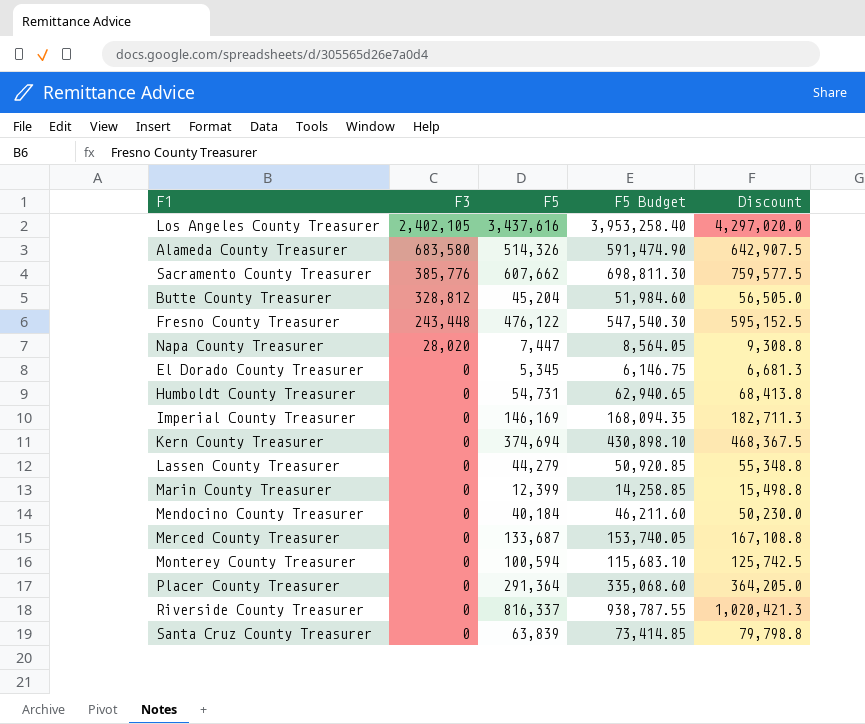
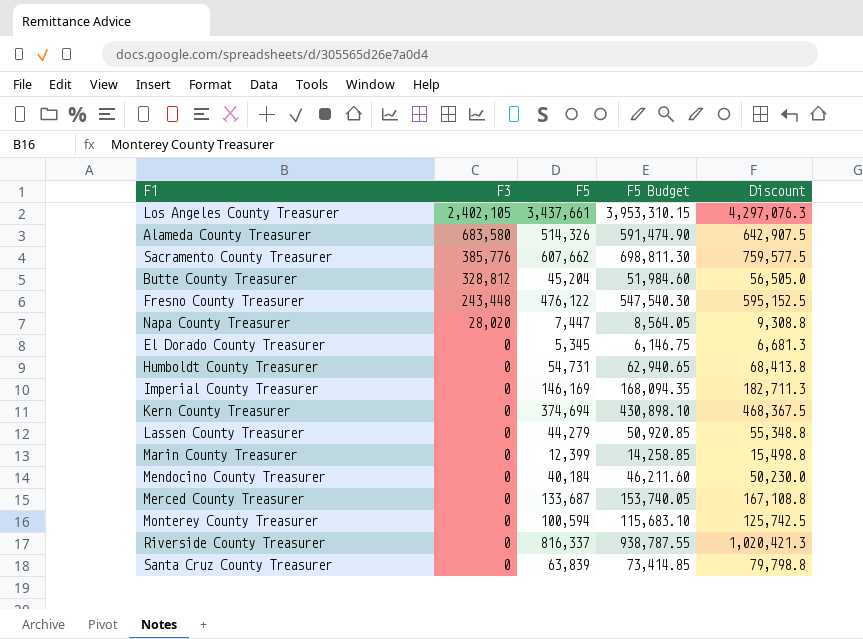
row Placer County Treasurer: 0 | 291,364 | 335,068.60 | 364,205.0 -> none
Los Angeles County Treasurer | F5: 3,437,616 -> 3,437,661
Los Angeles County Treasurer | F5 Budget: 3,953,258.40 -> 3,953,310.15
Los Angeles County Treasurer | Discount: 4,297,020.0 -> 4,297,076.3

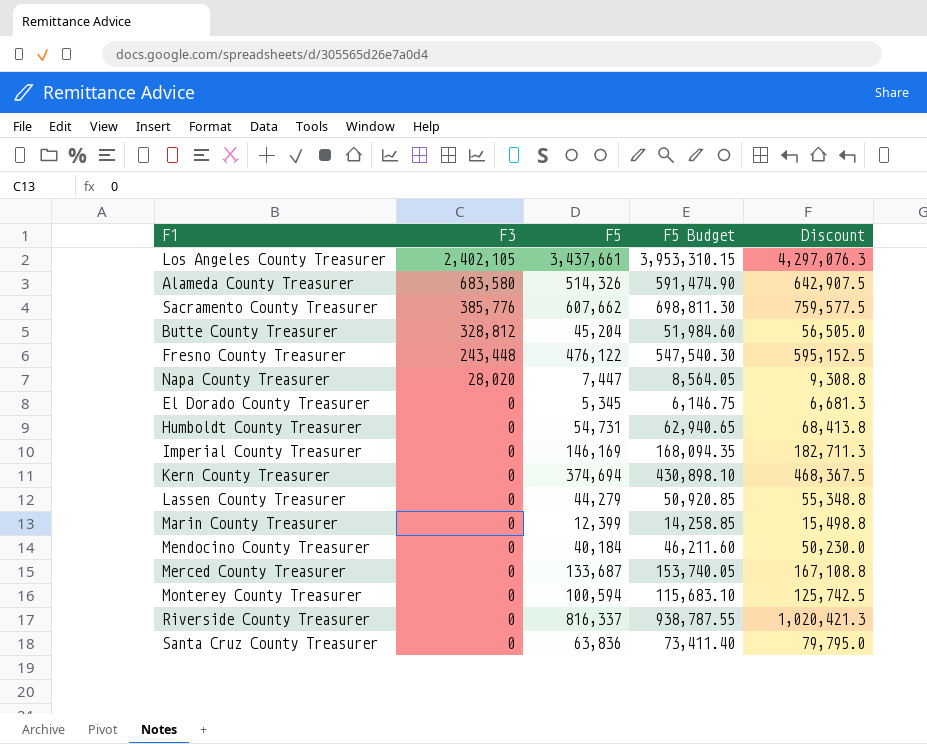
Santa Cruz County Treasurer | F5: 63,839 -> 63,836
Santa Cruz County Treasurer | F5 Budget: 73,414.85 -> 73,411.40
Santa Cruz County Treasurer | Discount: 79,798.8 -> 79,795.0

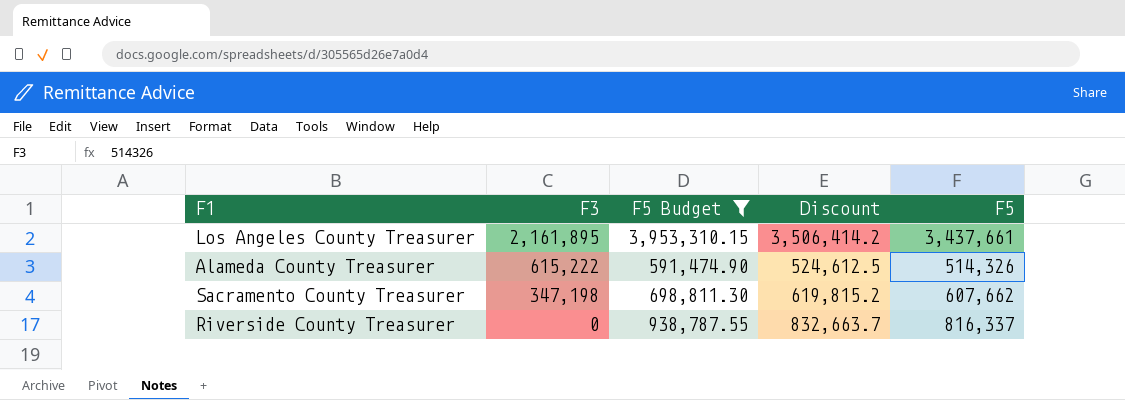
filter: none -> F5 Budget >= 591,474.90
column Discount | formula: [F5] * 1.25 -> [F5] * 1.02
column F5 | position: 3 -> 5
Los Angeles County Treasurer | F3: 2,402,105 -> 2,161,895
Alameda County Treasurer | F3: 683,580 -> 615,222
Sacramento County Treasurer | F3: 385,776 -> 347,198

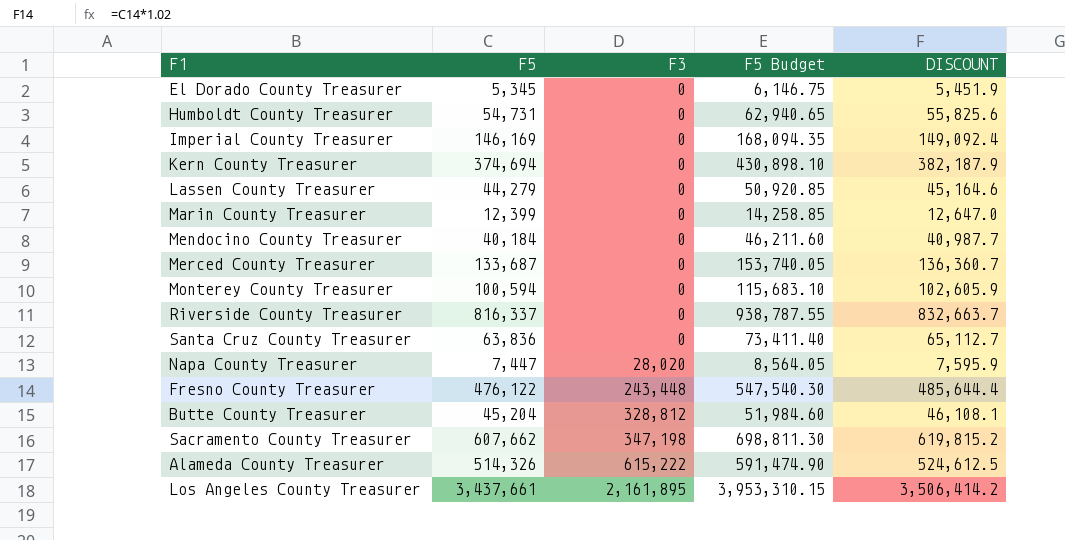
filter: F5 Budget >= 591,474.90 -> none
row order: F3 descending -> F3 ascending
column F5 | position: 5 -> 2
column name: Discount -> DISCOUNT

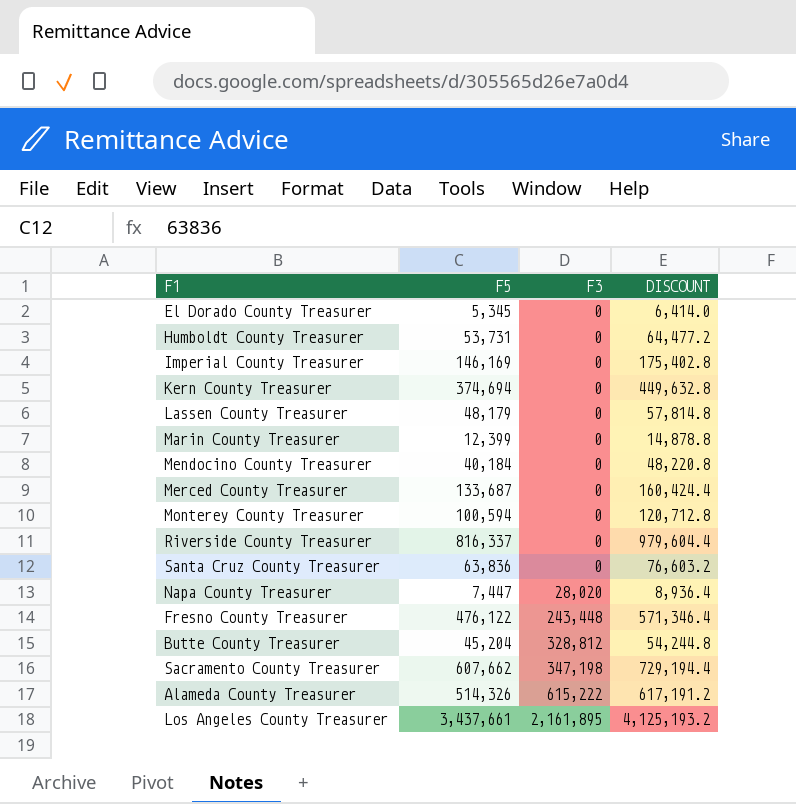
column F5 Budget | formula: [F5] * 1.15 -> none
column DISCOUNT | formula: [F5] * 1.02 -> [F5] * 1.2
Humboldt County Treasurer | F5: 54,731 -> 53,731
Lassen County Treasurer | F5: 44,279 -> 48,179

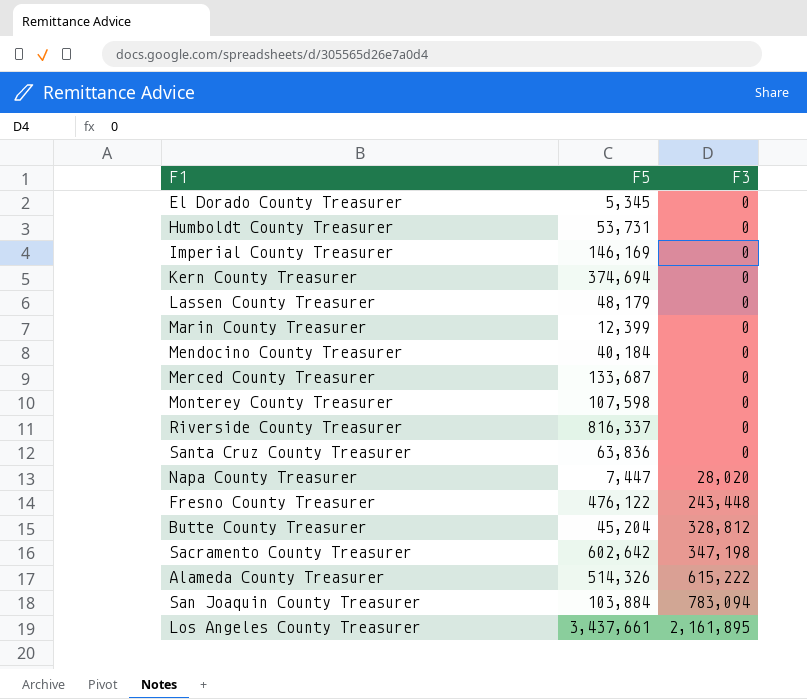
column DISCOUNT | formula: [F5] * 1.2 -> none
Monterey County Treasurer | F5: 100,594 -> 107,598
Sacramento County Treasurer | F5: 607,662 -> 602,642
row San Joaquin County Treasurer: none -> 103,884 | 783,094

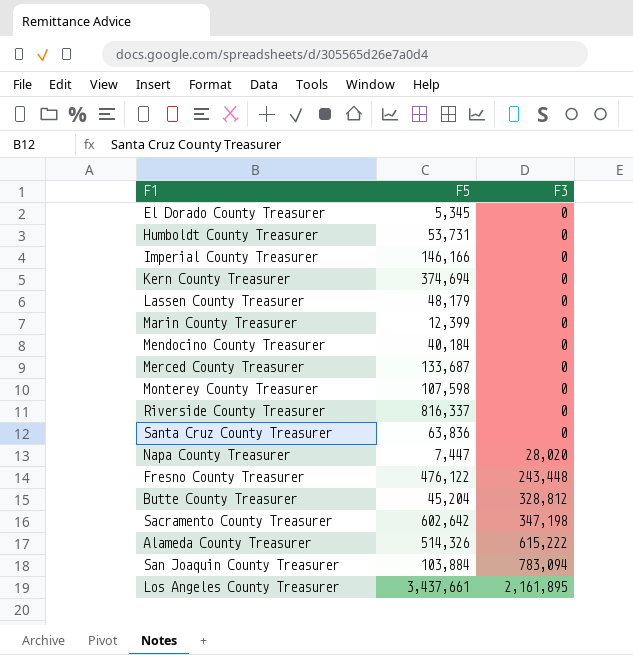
Imperial County Treasurer | F5: 146,169 -> 146,166

